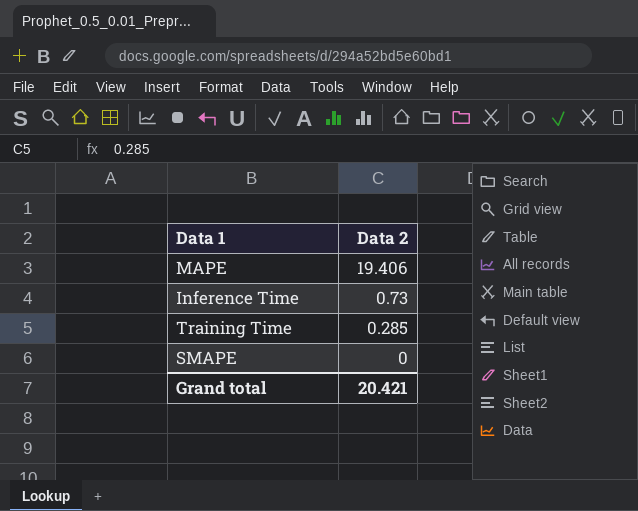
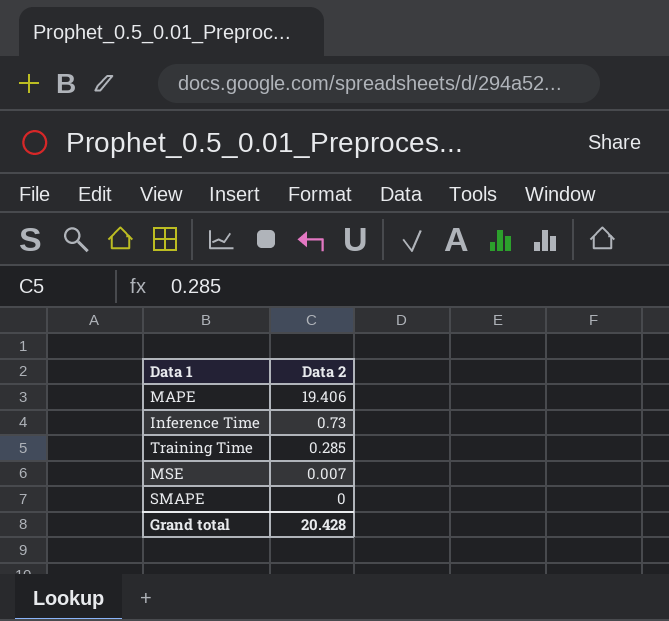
row MSE: none -> 0.007
Grand total | Data 2: 20.421 -> 20.428

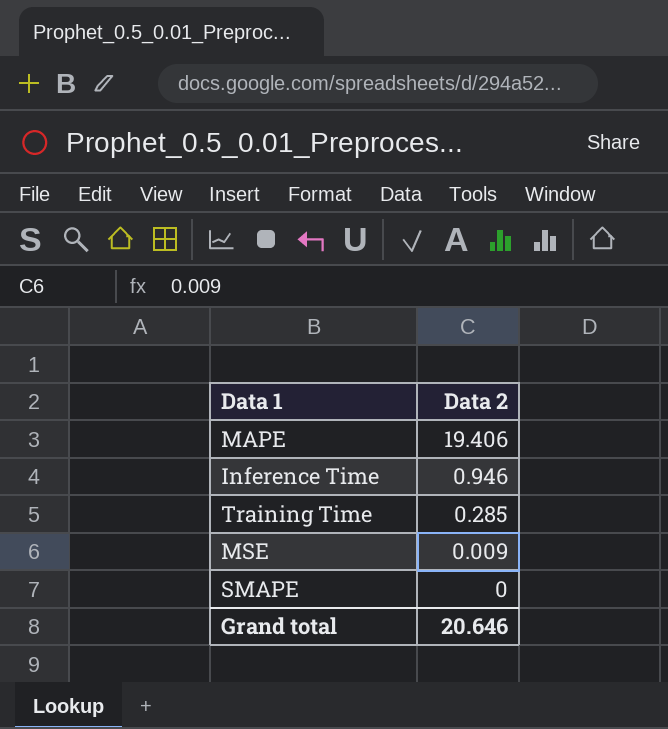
Inference Time | Data 2: 0.73 -> 0.946
MSE | Data 2: 0.007 -> 0.009
Grand total | Data 2: 20.428 -> 20.646

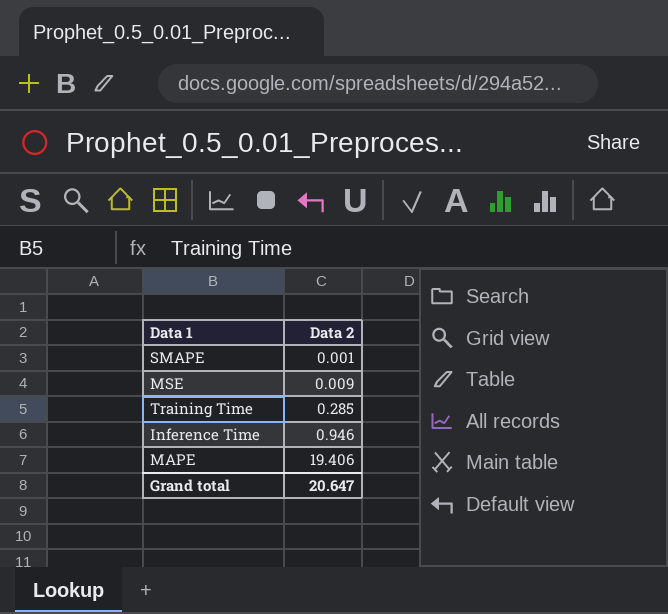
row order: Data 2 descending -> Data 2 ascending
SMAPE | Data 2: 0 -> 0.001
Grand total | Data 2: 20.646 -> 20.647

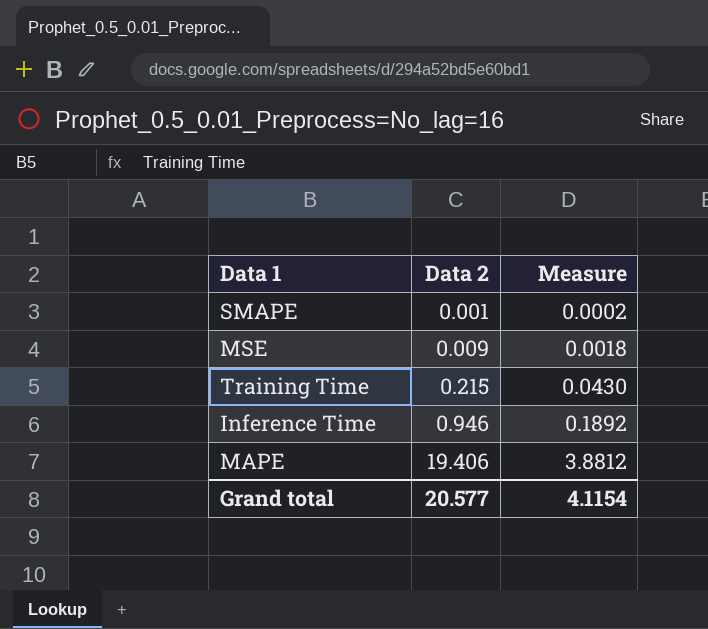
column Measure | formula: none -> [Data 2] * 0.2
Training Time | Data 2: 0.285 -> 0.215
Grand total | Data 2: 20.647 -> 20.577

